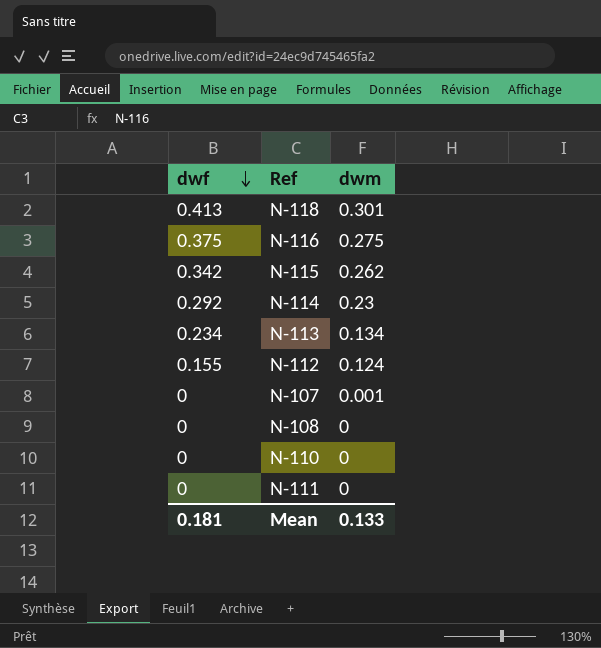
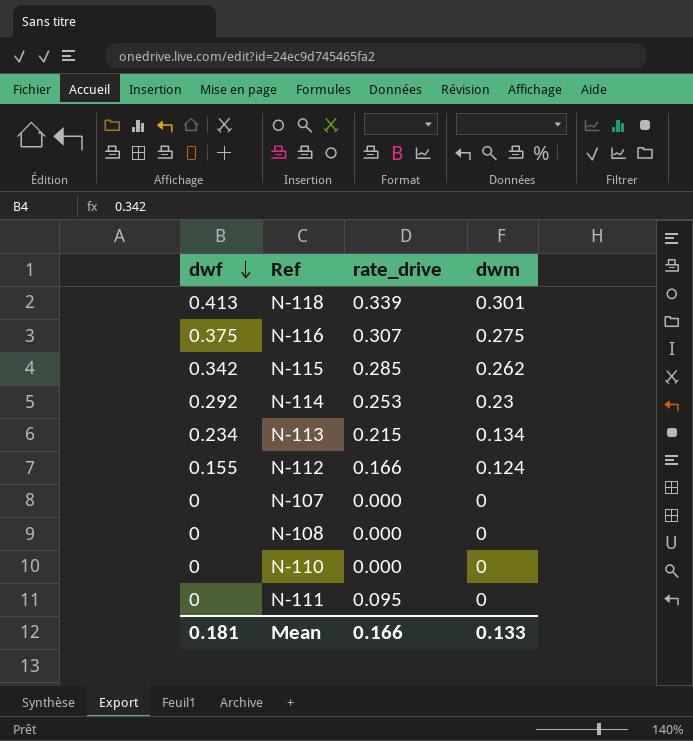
column rate_drive | position: none -> 3
N-107 | dwm: 0.001 -> 0

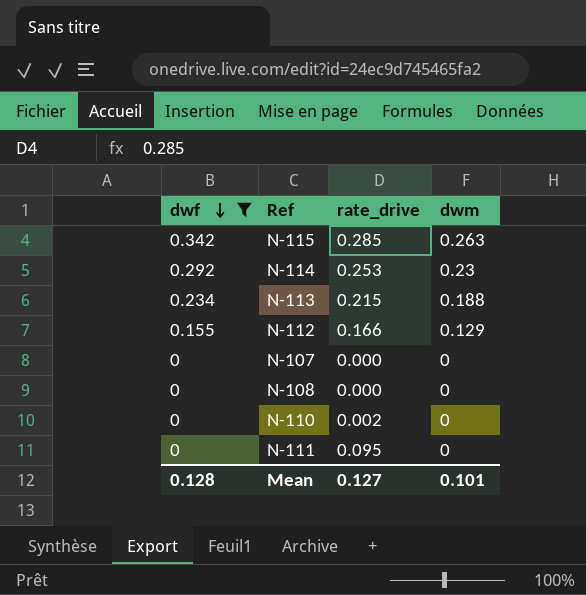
filter: none -> dwf <= 0.342
N-115 | dwm: 0.262 -> 0.263
N-113 | dwm: 0.134 -> 0.188
N-112 | dwm: 0.124 -> 0.129
N-110 | rate_drive: 0.000 -> 0.002
Mean | dwf: 0.181 -> 0.128
Mean | rate_drive: 0.166 -> 0.127
Mean | dwm: 0.133 -> 0.101

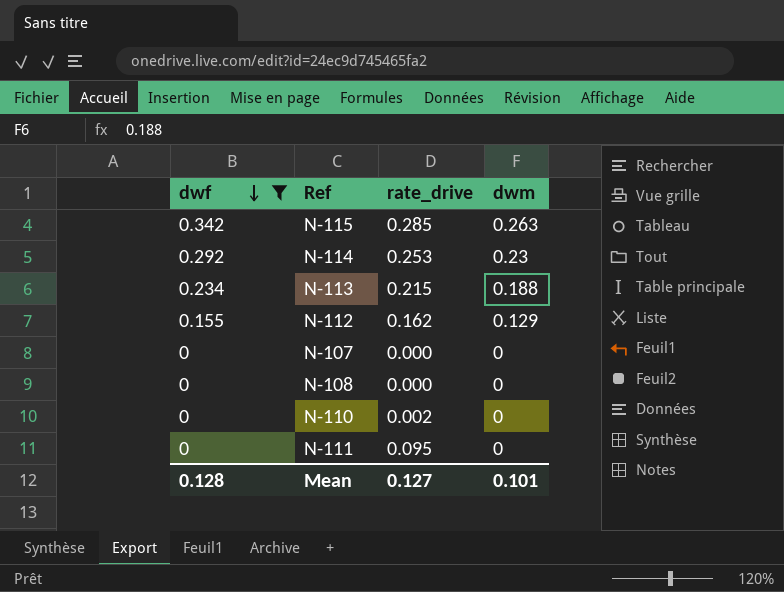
N-112 | rate_drive: 0.166 -> 0.162

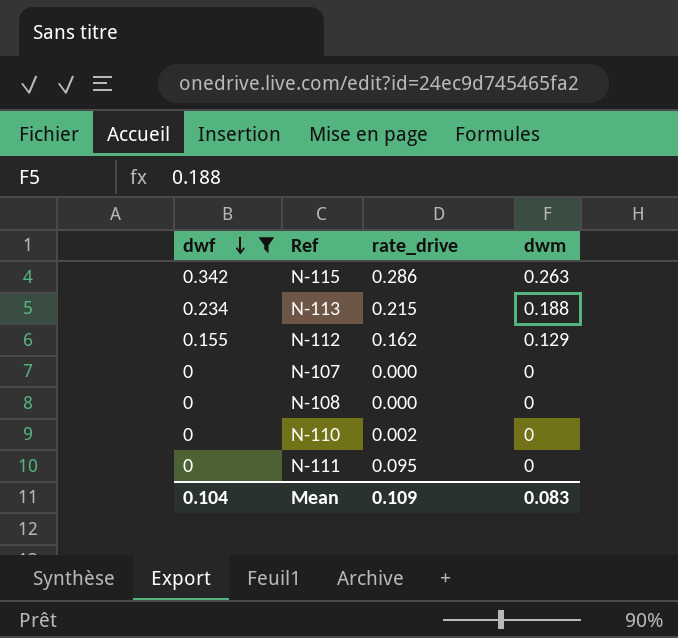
row N-114: 0.292 | 0.253 | 0.23 -> none
N-115 | rate_drive: 0.285 -> 0.286
Mean | dwf: 0.128 -> 0.104
Mean | rate_drive: 0.127 -> 0.109
Mean | dwm: 0.101 -> 0.083

